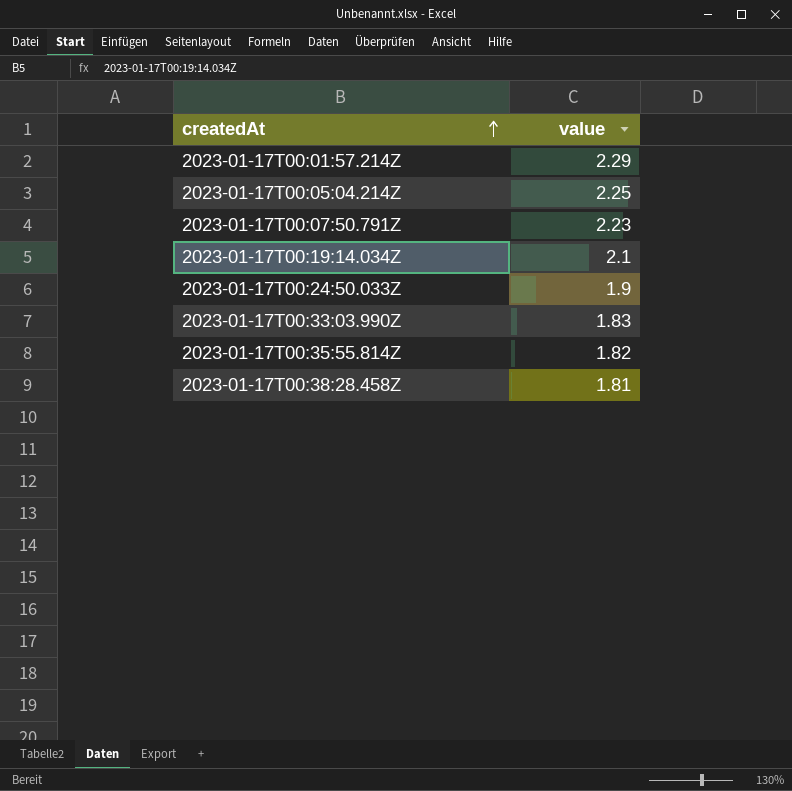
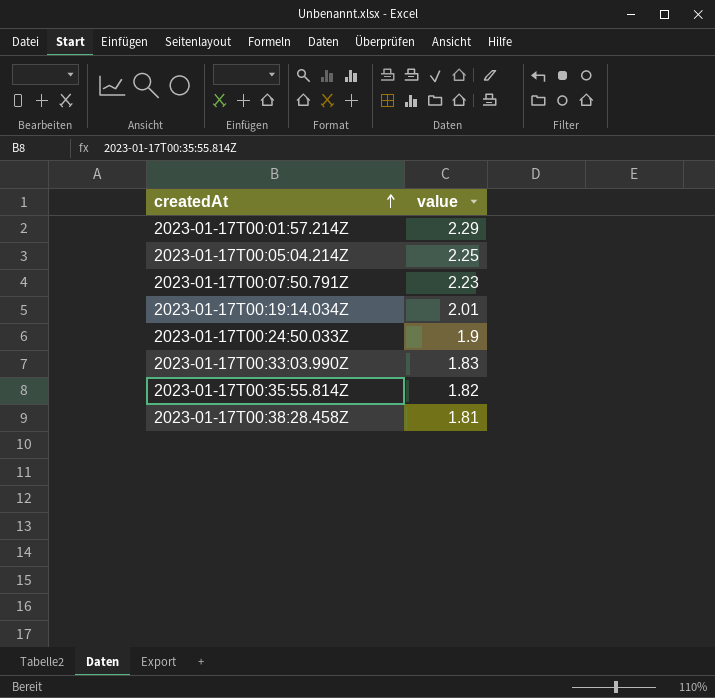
2023-01-17T00:19:14.034Z | value: 2.1 -> 2.01

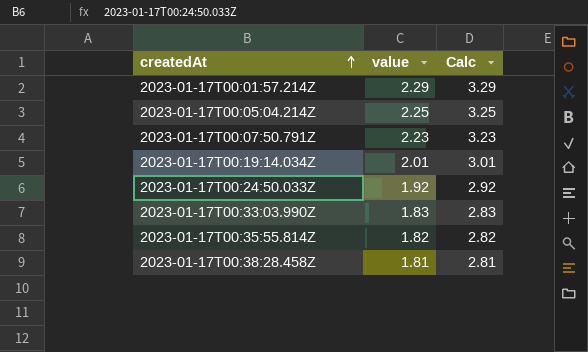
column Calc | formula: none -> [value] + 1
2023-01-17T00:24:50.033Z | value: 1.9 -> 1.92

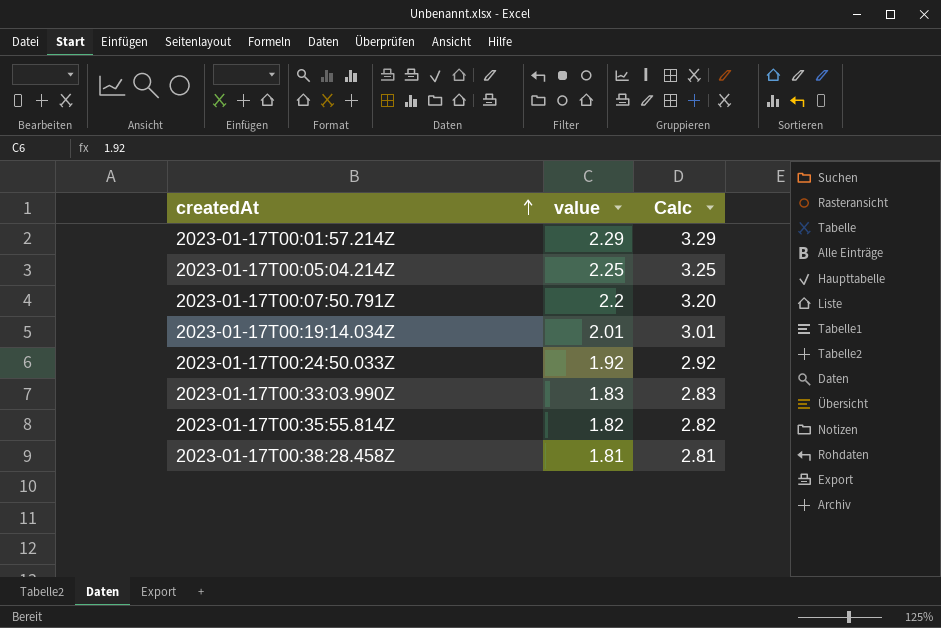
2023-01-17T00:07:50.791Z | value: 2.23 -> 2.2
2023-01-17T00:07:50.791Z | Calc: 3.23 -> 3.20

